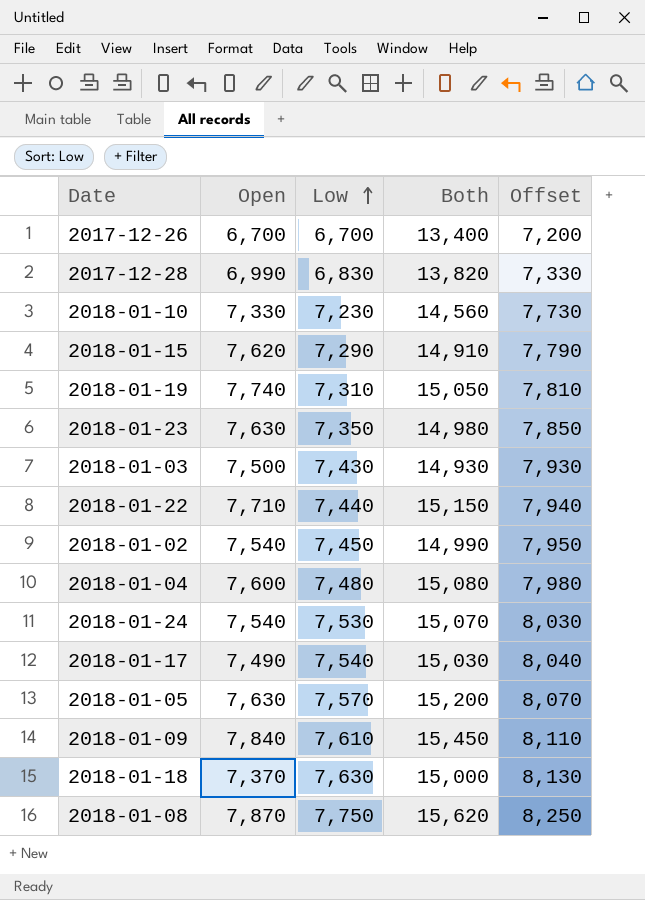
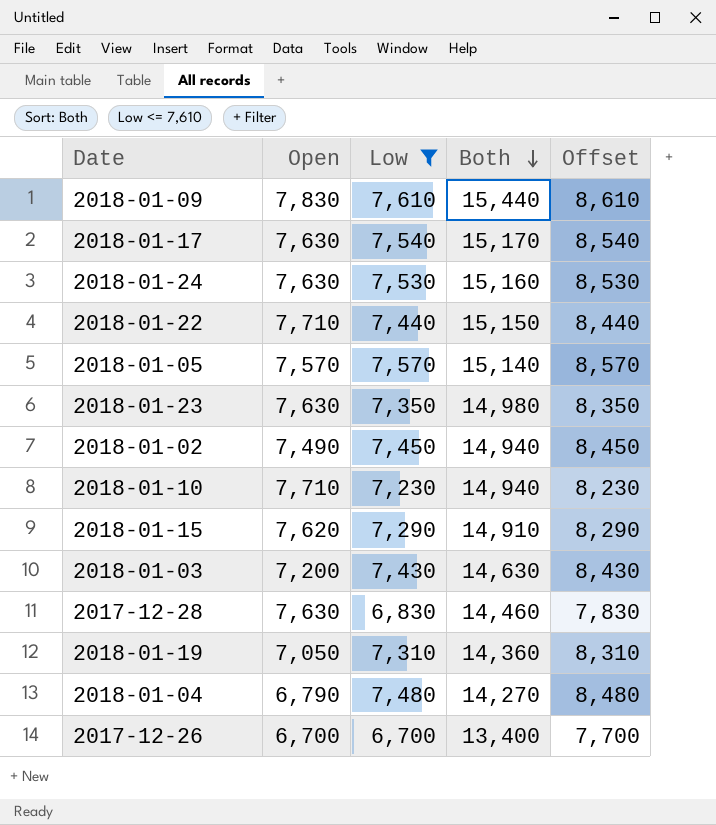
filter: none -> Low <= 7,610
row order: Low ascending -> Both descending
column Offset | formula: [Low] + 500 -> [Low] + 1000
2018-01-09 | Open: 7,840 -> 7,830
2018-01-09 | Both: 15,450 -> 15,440
2018-01-17 | Open: 7,490 -> 7,630
2018-01-17 | Both: 15,030 -> 15,170
2018-01-24 | Open: 7,540 -> 7,630
2018-01-24 | Both: 15,070 -> 15,160
2018-01-05 | Open: 7,630 -> 7,570
2018-01-05 | Both: 15,200 -> 15,140
2018-01-02 | Open: 7,540 -> 7,490
2018-01-02 | Both: 14,990 -> 14,940
2018-01-10 | Open: 7,330 -> 7,710
2018-01-10 | Both: 14,560 -> 14,940
2018-01-03 | Open: 7,500 -> 7,200
2018-01-03 | Both: 14,930 -> 14,630
2017-12-28 | Open: 6,990 -> 7,630
2017-12-28 | Both: 13,820 -> 14,460
2018-01-19 | Open: 7,740 -> 7,050
2018-01-19 | Both: 15,050 -> 14,360
2018-01-04 | Open: 7,600 -> 6,790
2018-01-04 | Both: 15,080 -> 14,270

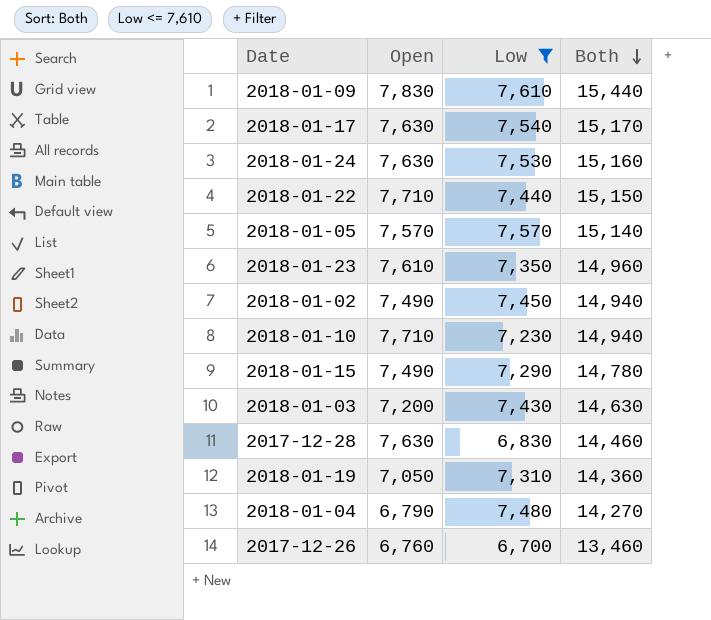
column Offset | formula: [Low] + 1000 -> none
2018-01-23 | Open: 7,630 -> 7,610
2018-01-23 | Both: 14,980 -> 14,960
2018-01-15 | Open: 7,620 -> 7,490
2018-01-15 | Both: 14,910 -> 14,780
2017-12-26 | Open: 6,700 -> 6,760
2017-12-26 | Both: 13,400 -> 13,460

